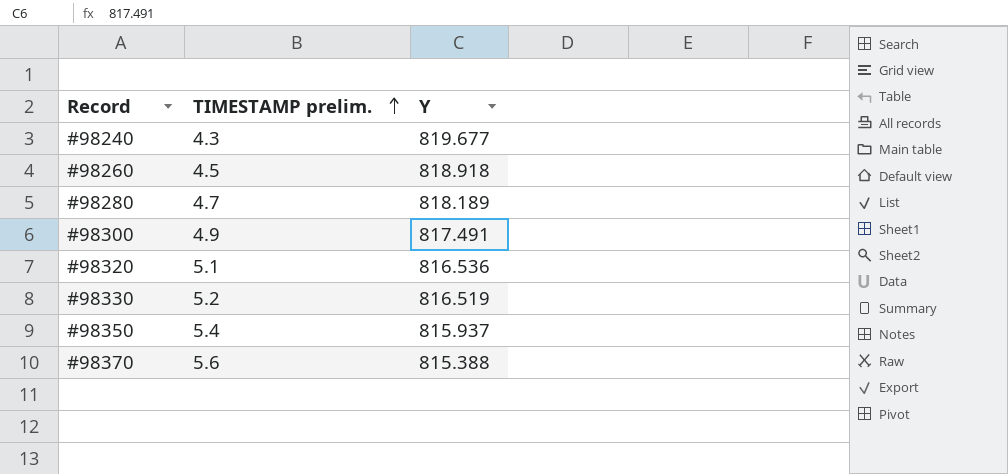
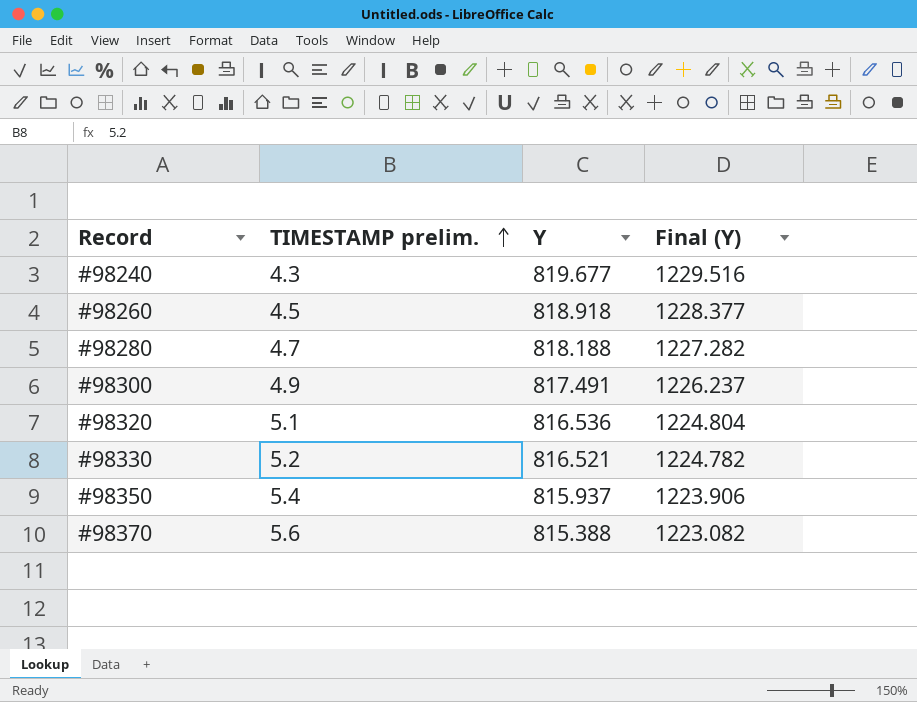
column Final (Y) | formula: none -> [Y] * 1.5
#98280 | Y: 818.189 -> 818.188
#98330 | Y: 816.519 -> 816.521

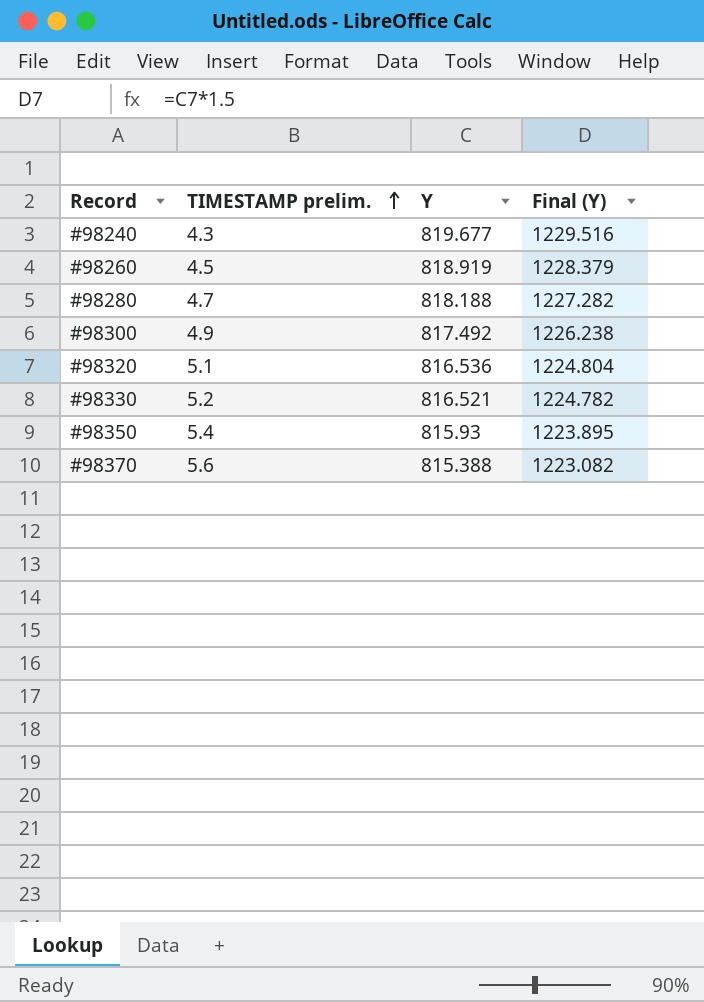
#98260 | Y: 818.918 -> 818.919
#98260 | Final (Y): 1228.377 -> 1228.379
#98300 | Y: 817.491 -> 817.492
#98300 | Final (Y): 1226.237 -> 1226.238
#98350 | Y: 815.937 -> 815.93
#98350 | Final (Y): 1223.906 -> 1223.895

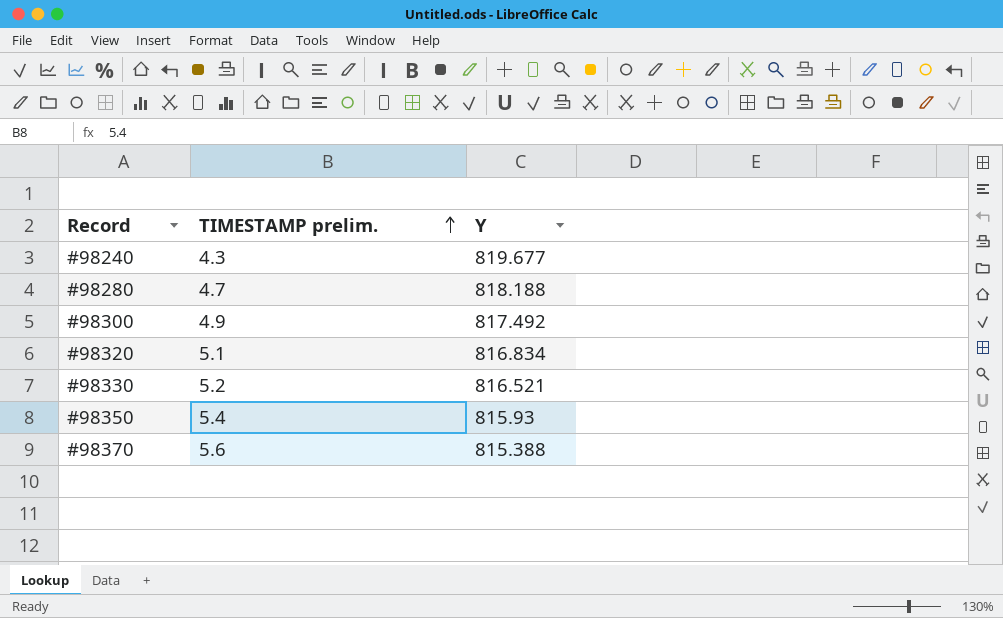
column Final (Y) | formula: [Y] * 1.5 -> none
row #98260: 4.5 | 818.919 | 1228.379 -> none
#98320 | Y: 816.536 -> 816.834

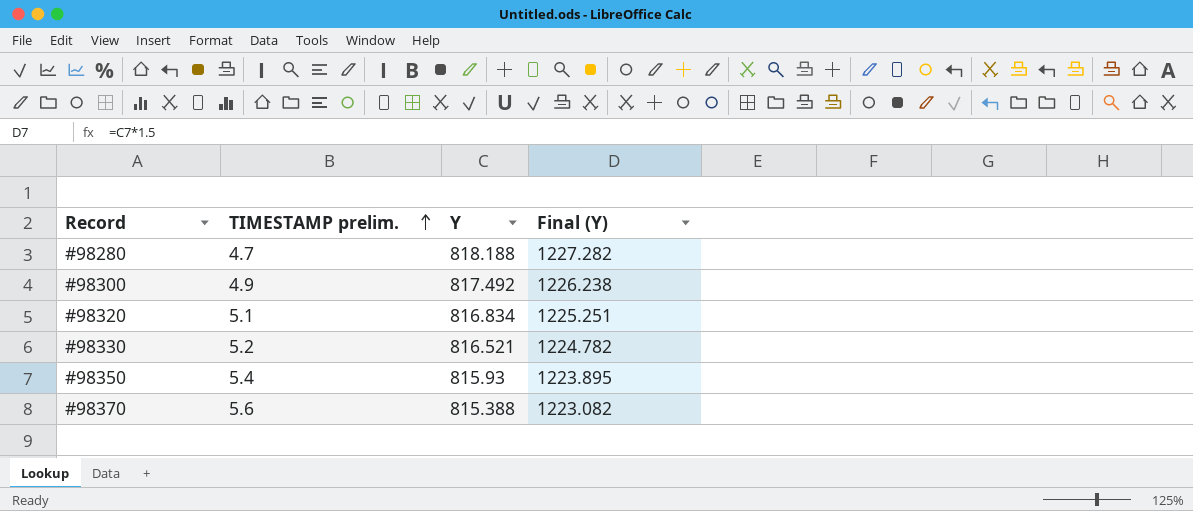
column Final (Y) | formula: none -> [Y] * 1.5
row #98240: 4.3 | 819.677 -> none

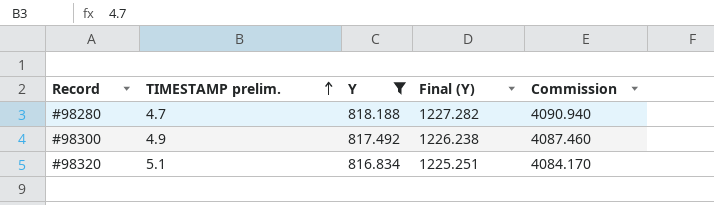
filter: none -> Y >= 816.834
column Commission | formula: none -> [Y] * 5

